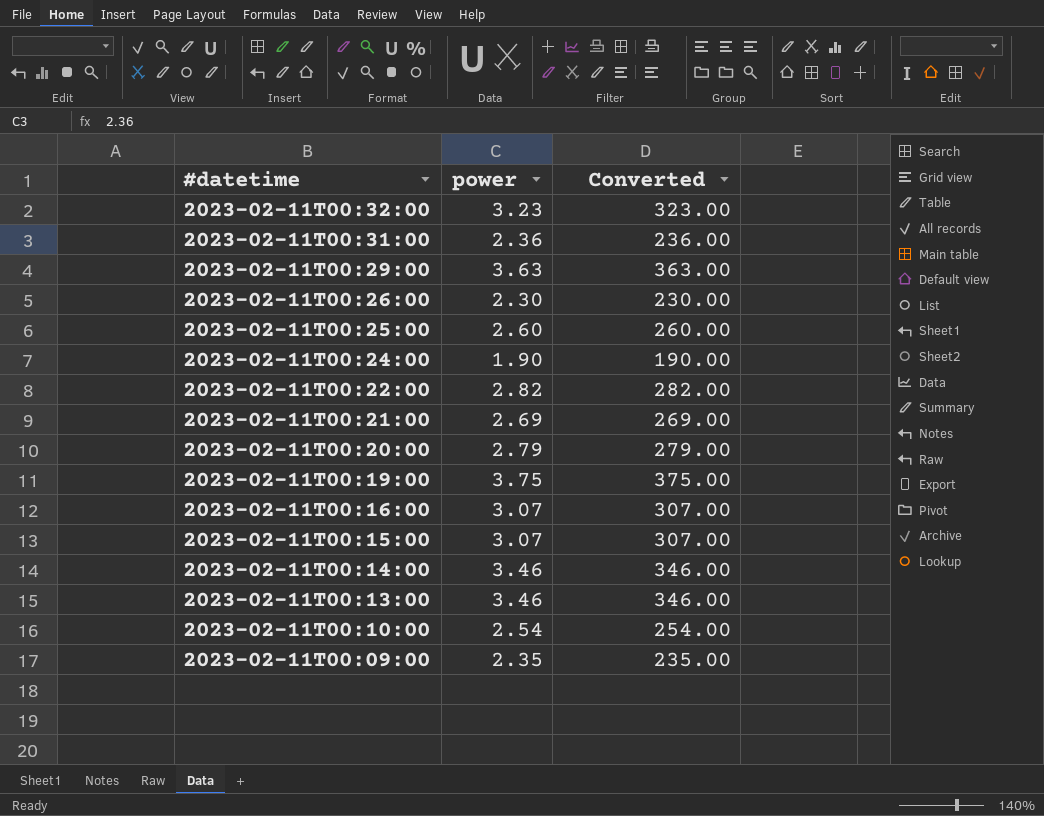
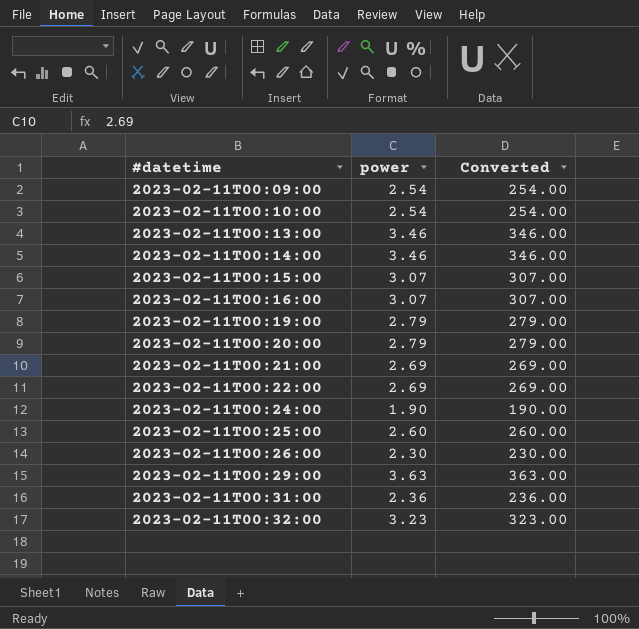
row order: #datetime descending -> #datetime ascending
2023-02-11T00:09:00 | power: 2.35 -> 2.54
2023-02-11T00:09:00 | Converted: 235.00 -> 254.00
2023-02-11T00:19:00 | power: 3.75 -> 2.79
2023-02-11T00:19:00 | Converted: 375.00 -> 279.00
2023-02-11T00:22:00 | power: 2.82 -> 2.69
2023-02-11T00:22:00 | Converted: 282.00 -> 269.00

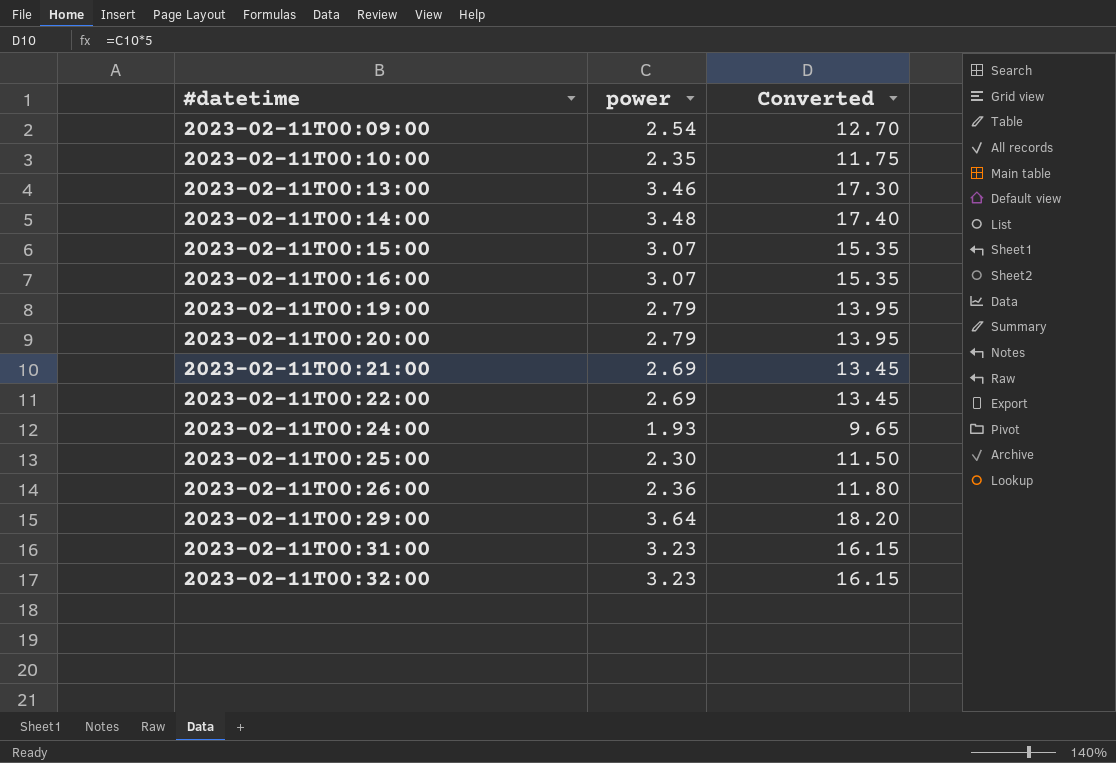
column Converted | formula: [power] * 100 -> [power] * 5
2023-02-11T00:10:00 | power: 2.54 -> 2.35
2023-02-11T00:14:00 | power: 3.46 -> 3.48
2023-02-11T00:24:00 | power: 1.90 -> 1.93
2023-02-11T00:25:00 | power: 2.60 -> 2.30
2023-02-11T00:26:00 | power: 2.30 -> 2.36
2023-02-11T00:29:00 | power: 3.63 -> 3.64
2023-02-11T00:31:00 | power: 2.36 -> 3.23

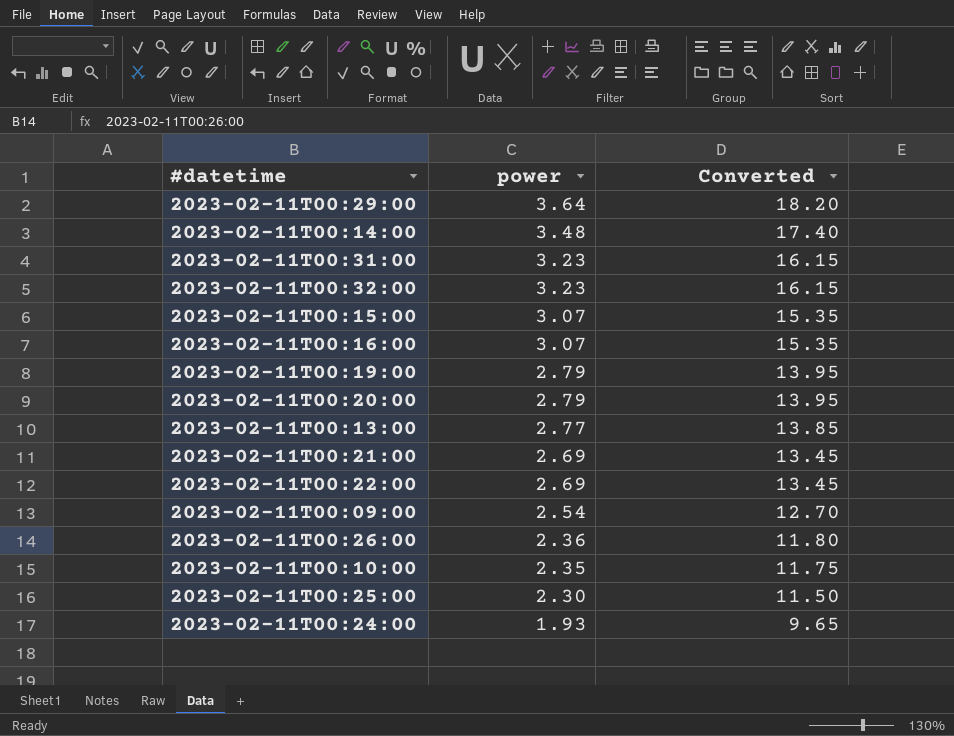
row order: #datetime ascending -> power descending
2023-02-11T00:13:00 | power: 3.46 -> 2.77
2023-02-11T00:13:00 | Converted: 17.30 -> 13.85

